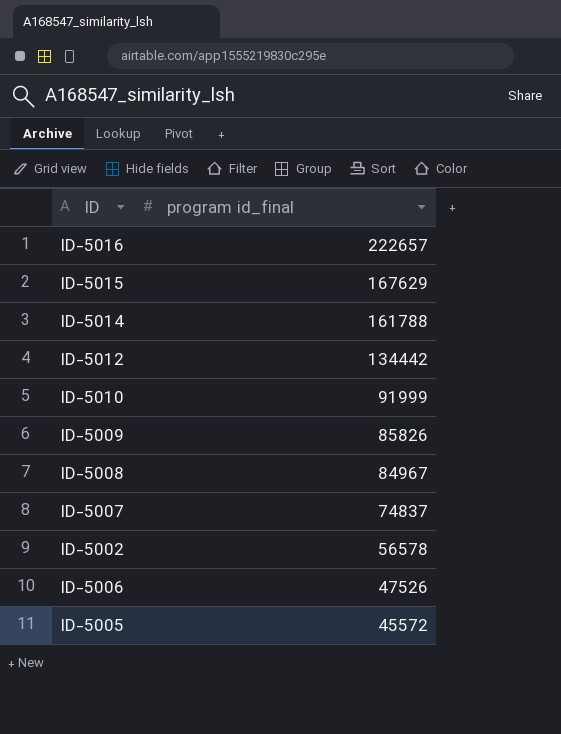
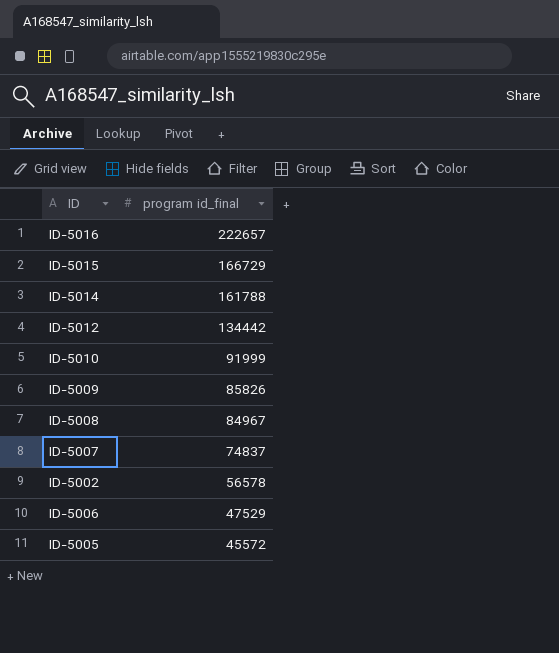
ID-5015 | program id_final: 167629 -> 166729
ID-5006 | program id_final: 47526 -> 47529

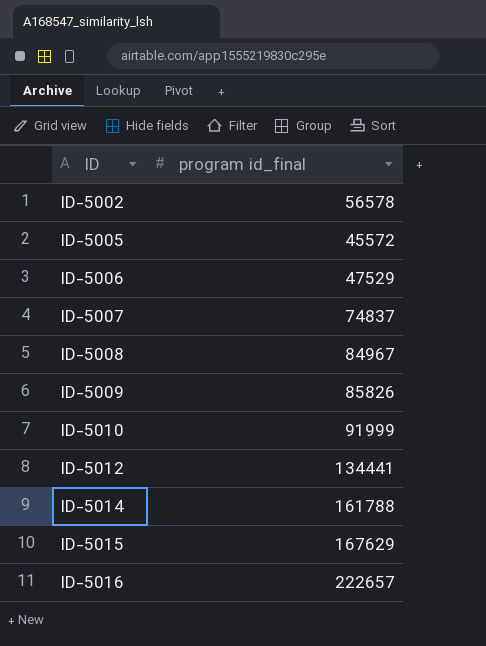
row order: program id_final descending -> ID ascending
ID-5012 | program id_final: 134442 -> 134441
ID-5015 | program id_final: 166729 -> 167629

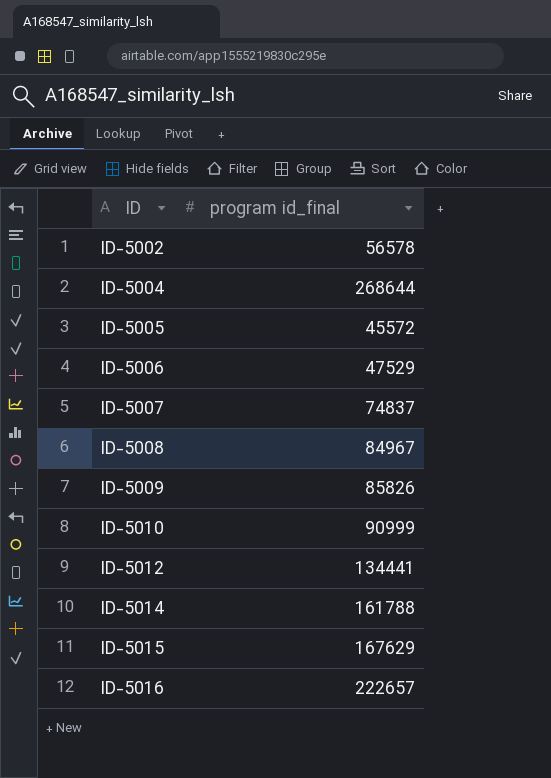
row ID-5004: none -> 268644
ID-5010 | program id_final: 91999 -> 90999

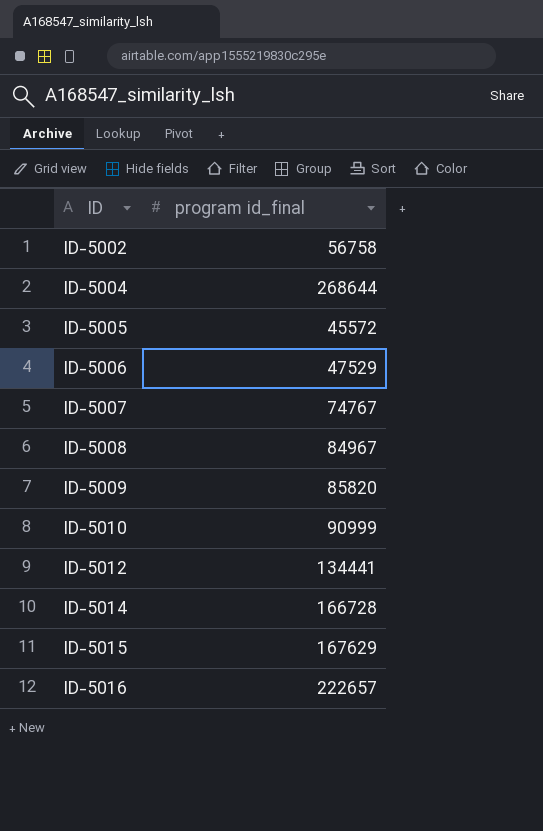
ID-5002 | program id_final: 56578 -> 56758
ID-5007 | program id_final: 74837 -> 74767
ID-5009 | program id_final: 85826 -> 85820
ID-5014 | program id_final: 161788 -> 166728

